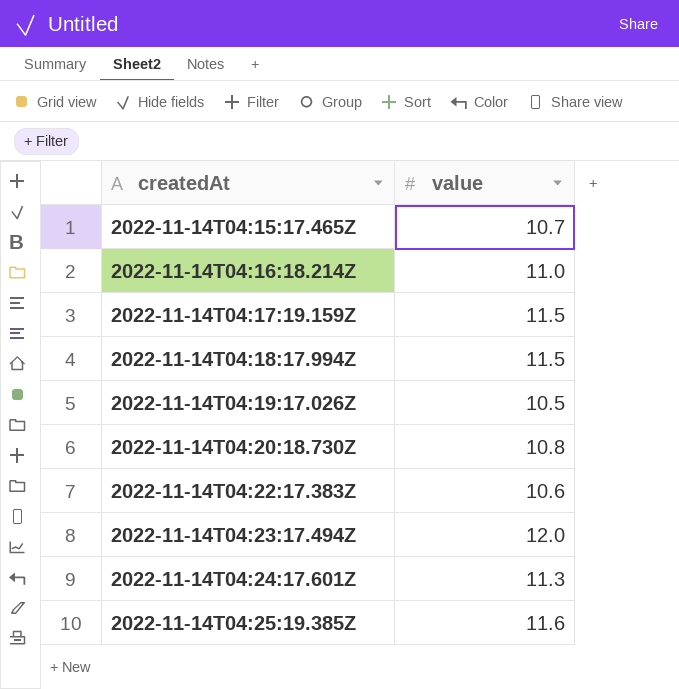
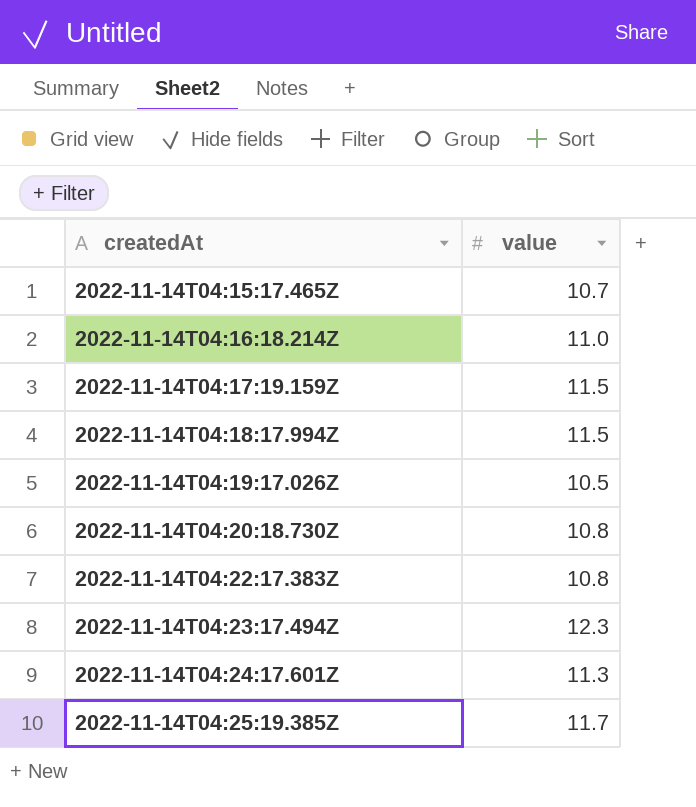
2022-11-14T04:22:17.383Z | value: 10.6 -> 10.8
2022-11-14T04:23:17.494Z | value: 12.0 -> 12.3
2022-11-14T04:25:19.385Z | value: 11.6 -> 11.7

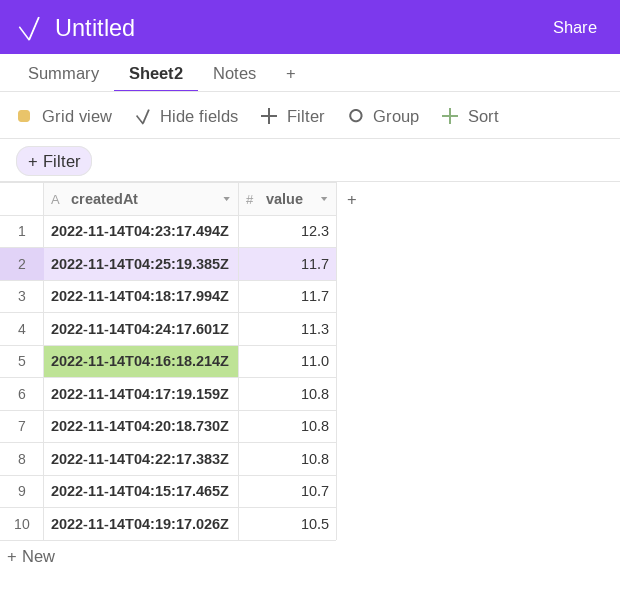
row order: createdAt ascending -> value descending
2022-11-14T04:18:17.994Z | value: 11.5 -> 11.7
2022-11-14T04:17:19.159Z | value: 11.5 -> 10.8

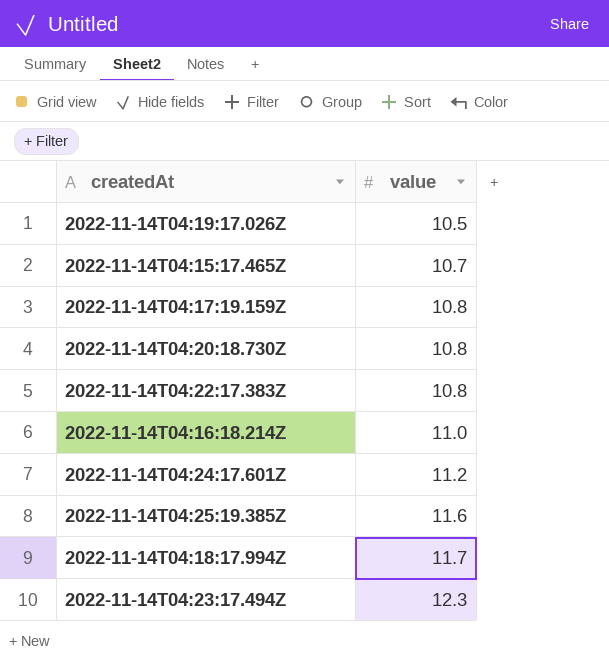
row order: value descending -> value ascending
2022-11-14T04:24:17.601Z | value: 11.3 -> 11.2
2022-11-14T04:25:19.385Z | value: 11.7 -> 11.6

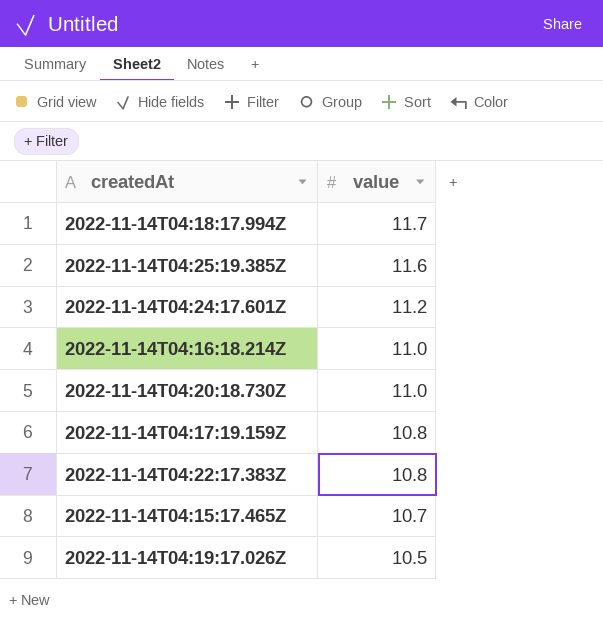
row order: value ascending -> value descending
row 2022-11-14T04:23:17.494Z: 12.3 -> none
2022-11-14T04:20:18.730Z | value: 10.8 -> 11.0

